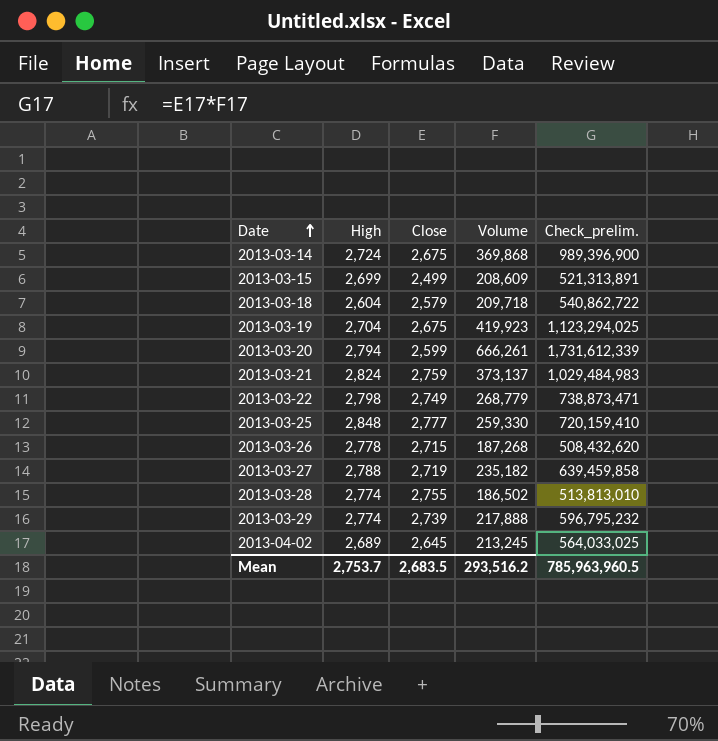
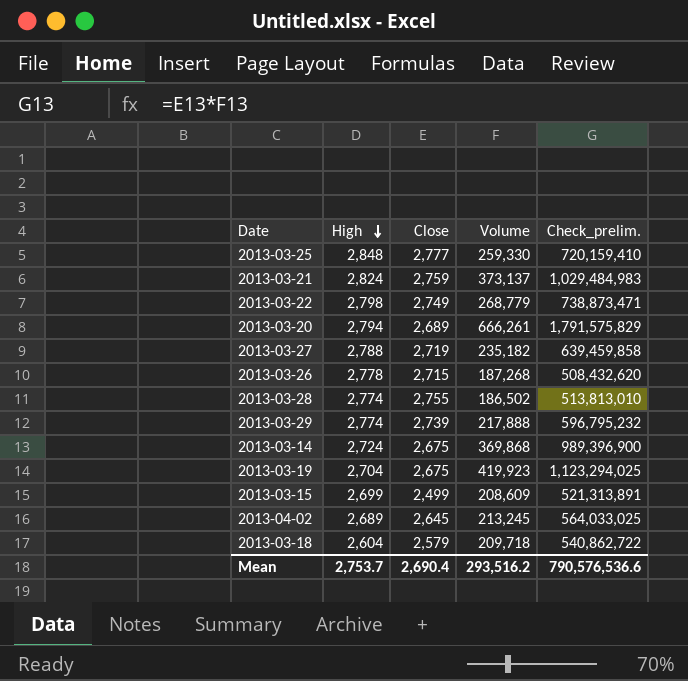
row order: Date ascending -> High descending
2013-03-20 | Close: 2,599 -> 2,689
2013-03-20 | Check_prelim.: 1,731,612,339 -> 1,791,575,829
Mean | Close: 2,683.5 -> 2,690.4
Mean | Check_prelim.: 785,963,960.5 -> 790,576,536.6

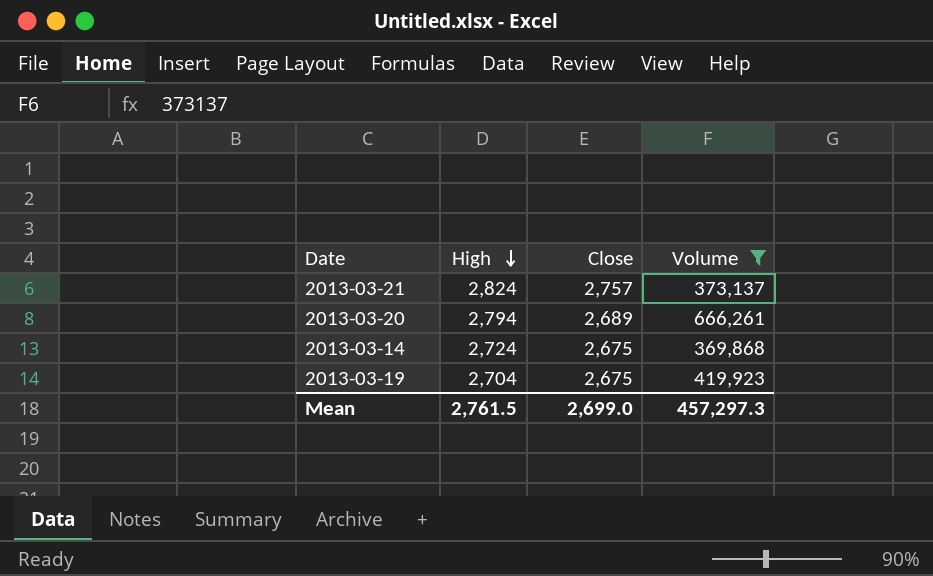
filter: none -> Volume >= 369,868
column Check_prelim. | formula: [Close] * [Volume] -> none
2013-03-21 | Close: 2,759 -> 2,757
Mean | High: 2,753.7 -> 2,761.5
Mean | Close: 2,690.4 -> 2,699.0
Mean | Volume: 293,516.2 -> 457,297.3

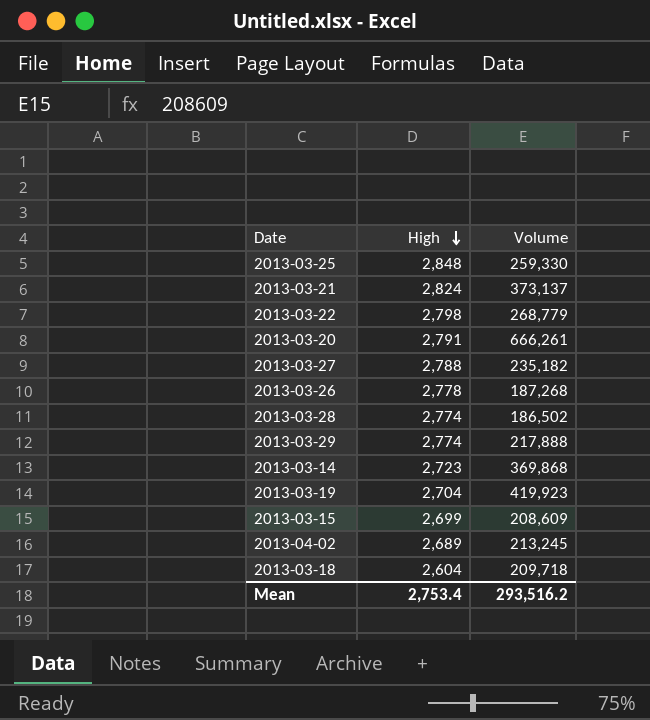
filter: Volume >= 369,868 -> none
column Close | position: 3 -> none
2013-03-20 | High: 2,794 -> 2,791
2013-03-14 | High: 2,724 -> 2,723
Mean | High: 2,761.5 -> 2,753.4
Mean | Volume: 457,297.3 -> 293,516.2

